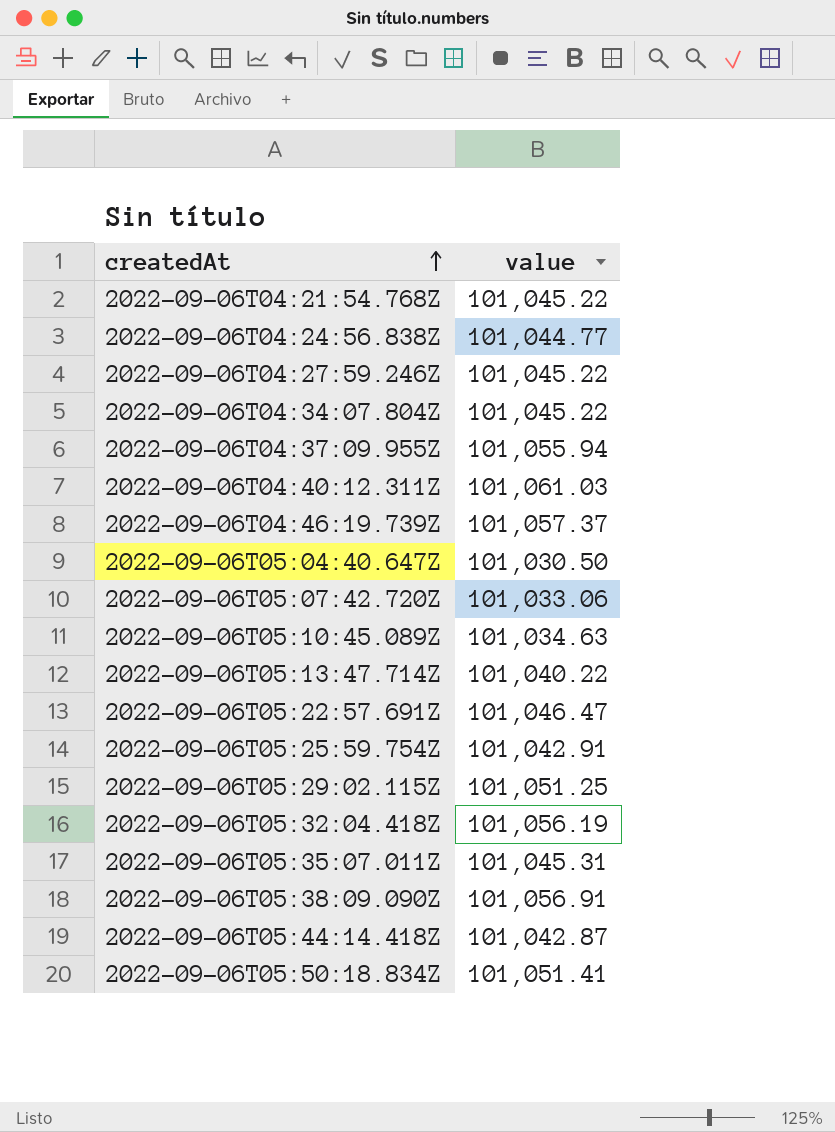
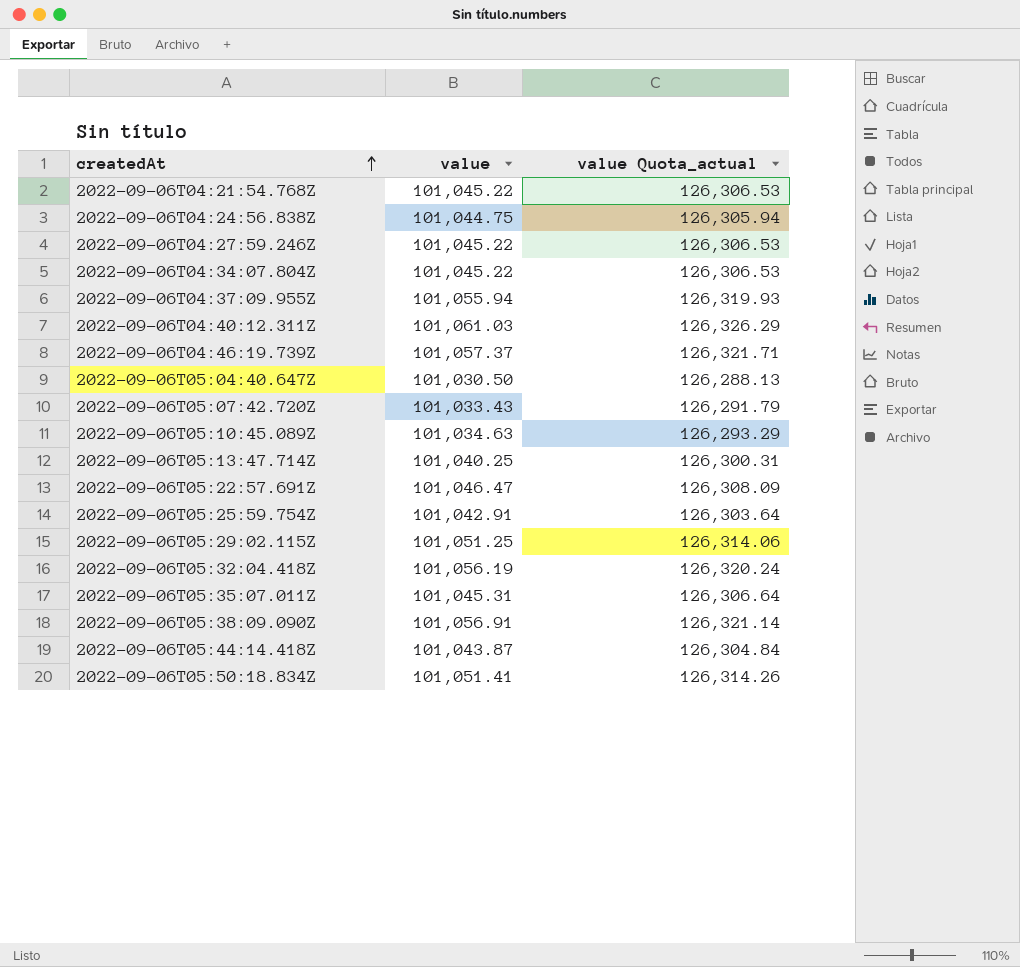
column value Quota_actual | formula: none -> [value] * 1.25
2022-09-06T04:24:56.838Z | value: 101,044.77 -> 101,044.75
2022-09-06T05:07:42.720Z | value: 101,033.06 -> 101,033.43
2022-09-06T05:13:47.714Z | value: 101,040.22 -> 101,040.25
2022-09-06T05:44:14.418Z | value: 101,042.87 -> 101,043.87

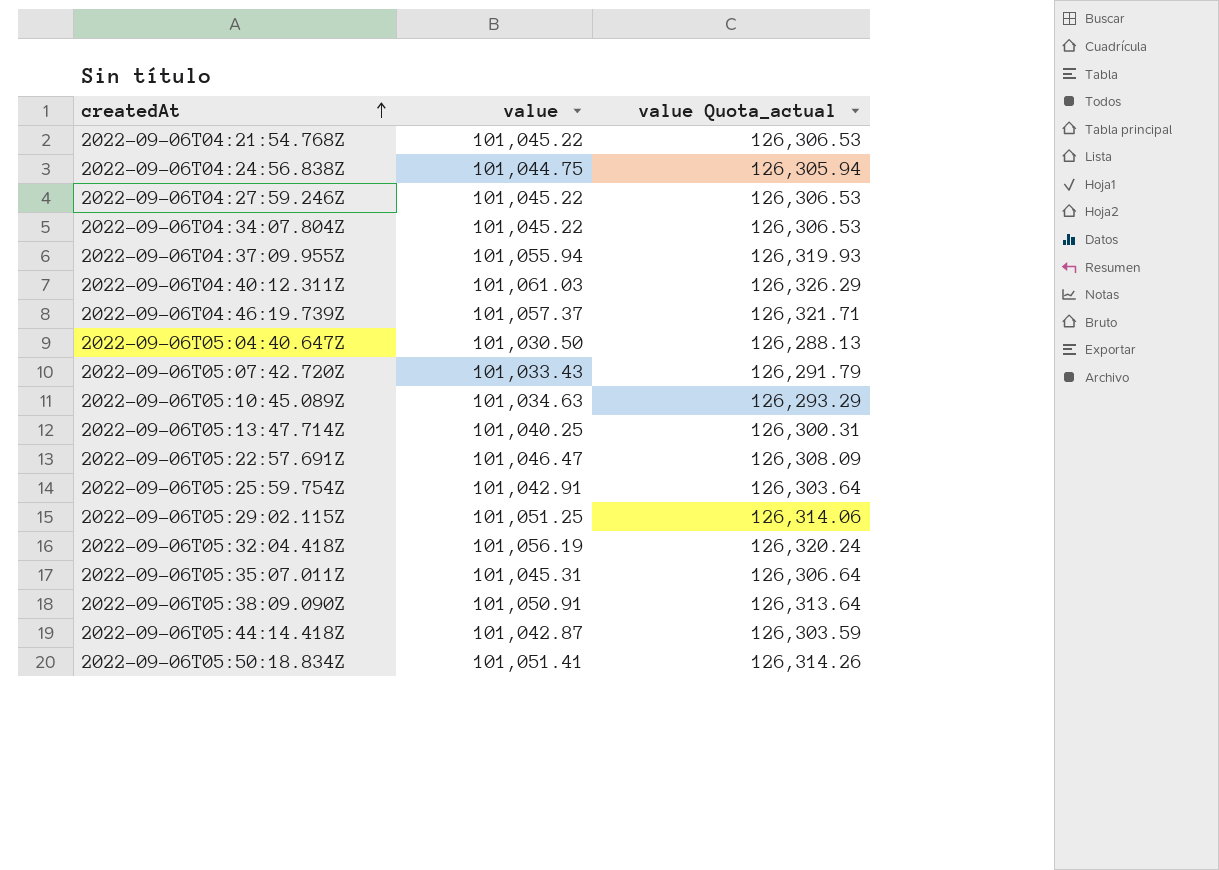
2022-09-06T05:38:09.090Z | value: 101,056.91 -> 101,050.91
2022-09-06T05:38:09.090Z | value Quota_actual: 126,321.14 -> 126,313.64
2022-09-06T05:44:14.418Z | value: 101,043.87 -> 101,042.87
2022-09-06T05:44:14.418Z | value Quota_actual: 126,304.84 -> 126,303.59

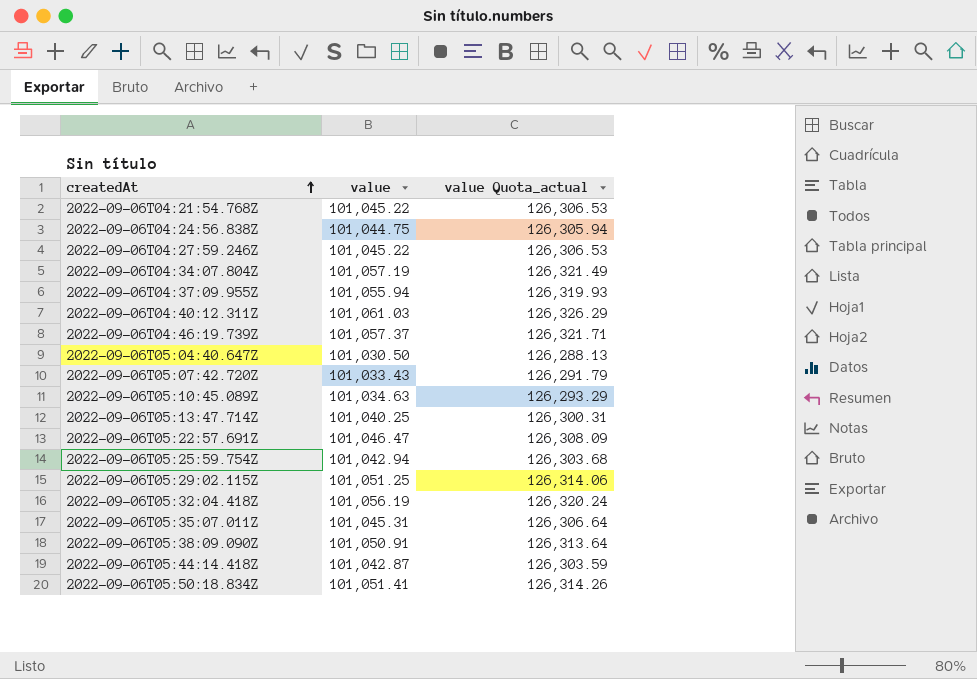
2022-09-06T04:34:07.804Z | value: 101,045.22 -> 101,057.19
2022-09-06T04:34:07.804Z | value Quota_actual: 126,306.53 -> 126,321.49
2022-09-06T05:25:59.754Z | value: 101,042.91 -> 101,042.94
2022-09-06T05:25:59.754Z | value Quota_actual: 126,303.64 -> 126,303.68

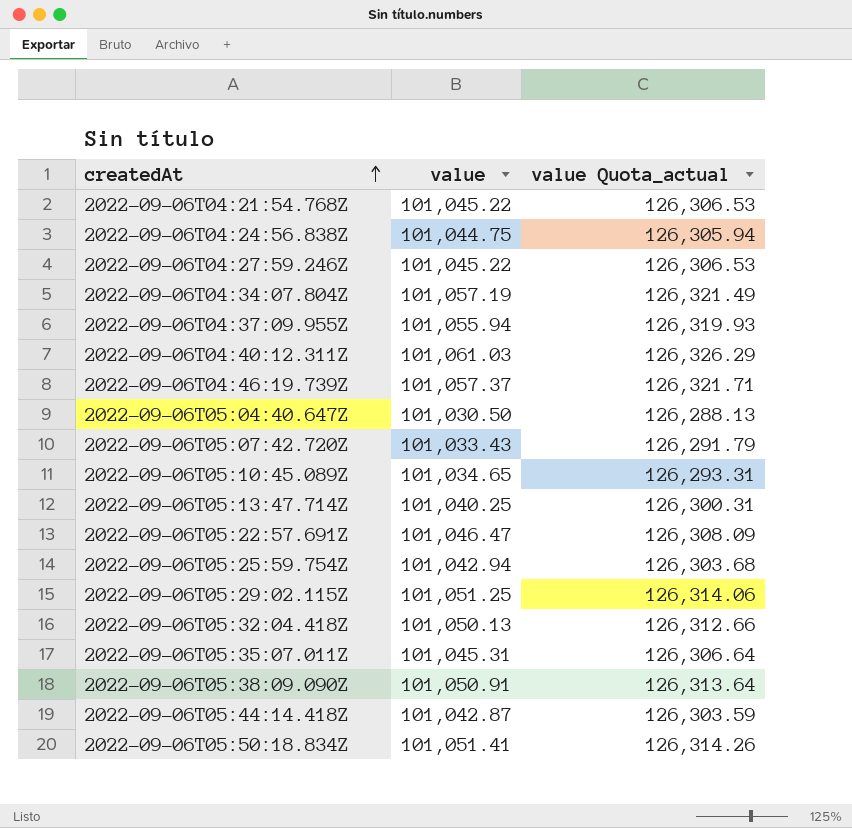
2022-09-06T05:10:45.089Z | value: 101,034.63 -> 101,034.65
2022-09-06T05:10:45.089Z | value Quota_actual: 126,293.29 -> 126,293.31
2022-09-06T05:32:04.418Z | value: 101,056.19 -> 101,050.13
2022-09-06T05:32:04.418Z | value Quota_actual: 126,320.24 -> 126,312.66

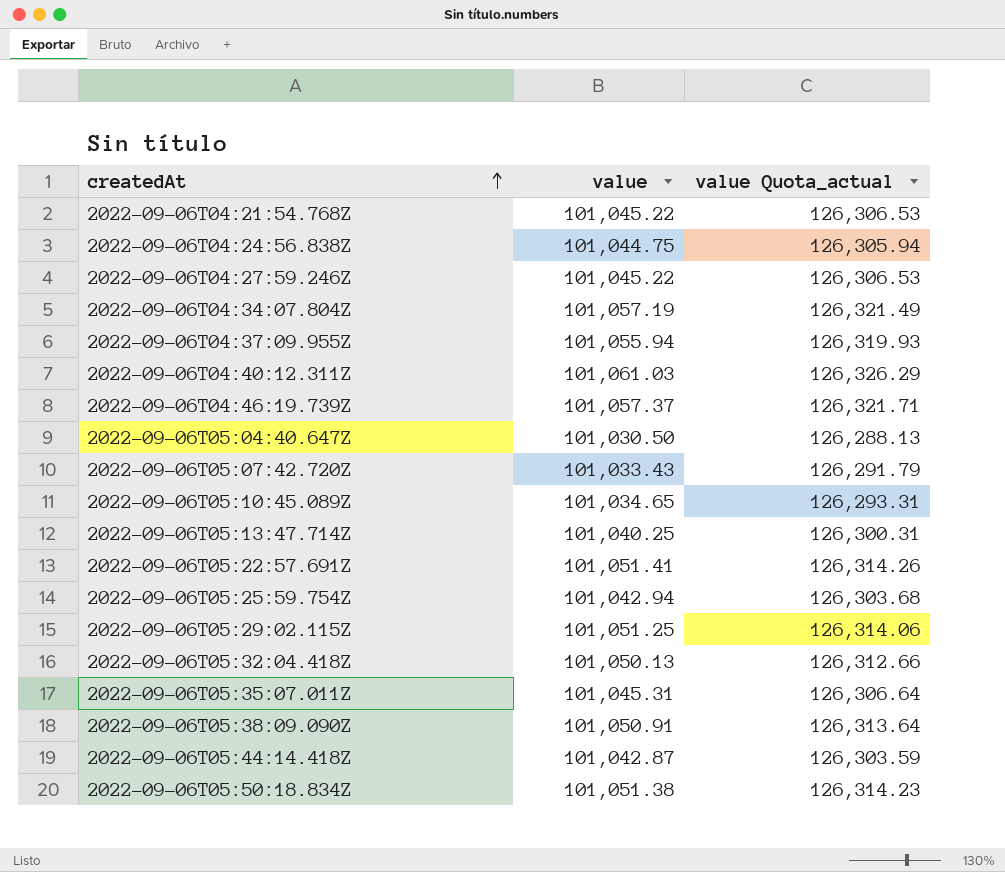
2022-09-06T05:22:57.691Z | value: 101,046.47 -> 101,051.41
2022-09-06T05:22:57.691Z | value Quota_actual: 126,308.09 -> 126,314.26
2022-09-06T05:50:18.834Z | value: 101,051.41 -> 101,051.38
2022-09-06T05:50:18.834Z | value Quota_actual: 126,314.26 -> 126,314.23

